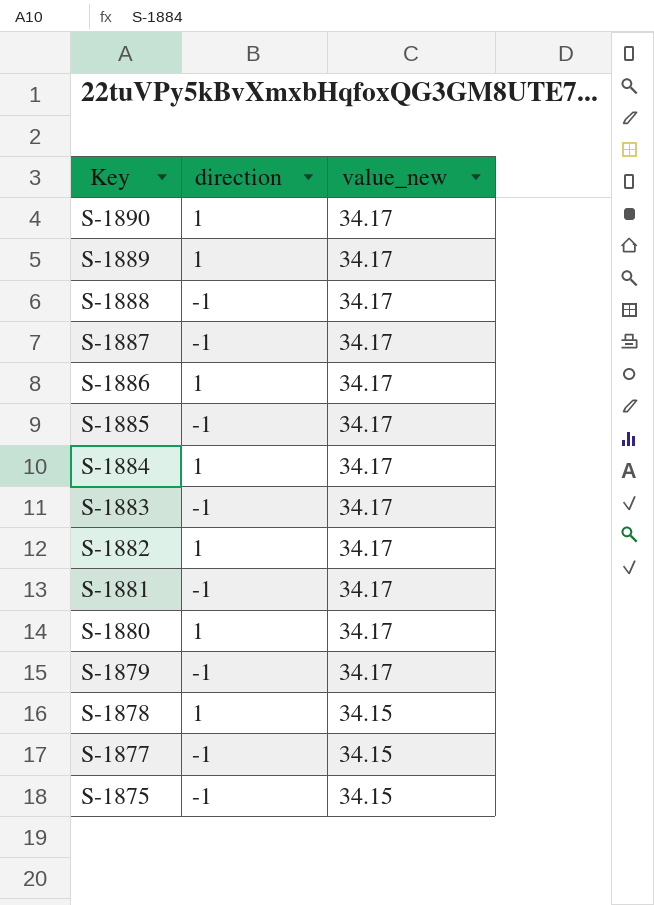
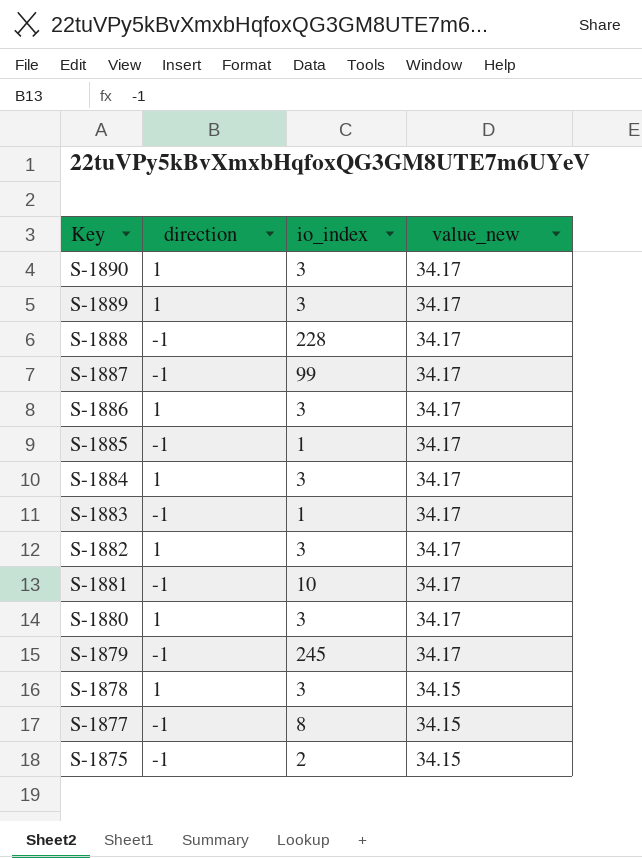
column io_index | position: none -> 3

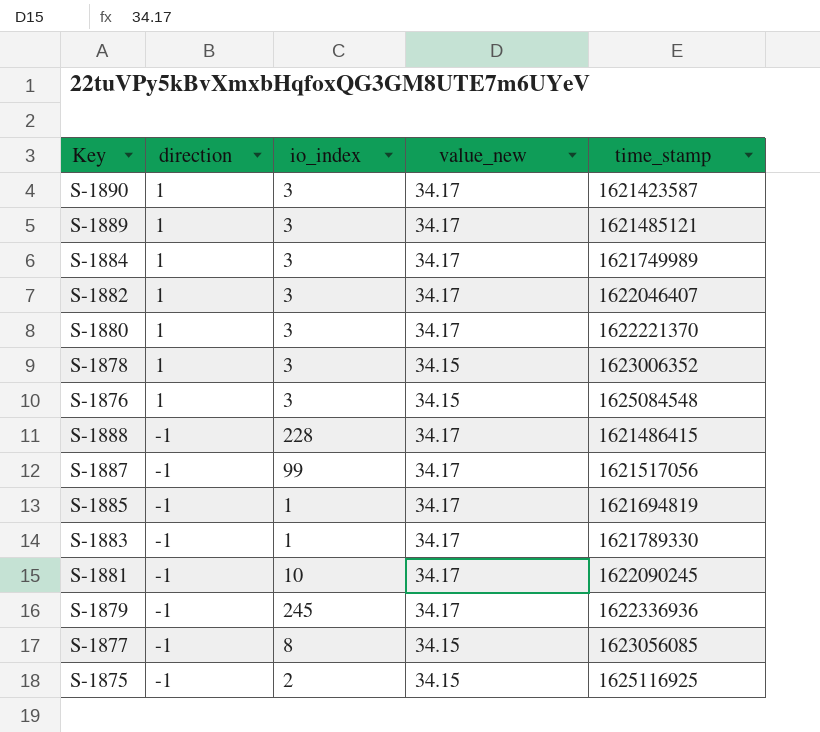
row order: Key descending -> direction descending
column time_stamp | position: none -> 5
row S-1886: 1 | 3 | 34.17 -> none
row S-1876: none -> 1 | 3 | 34.15 | 1625084548

